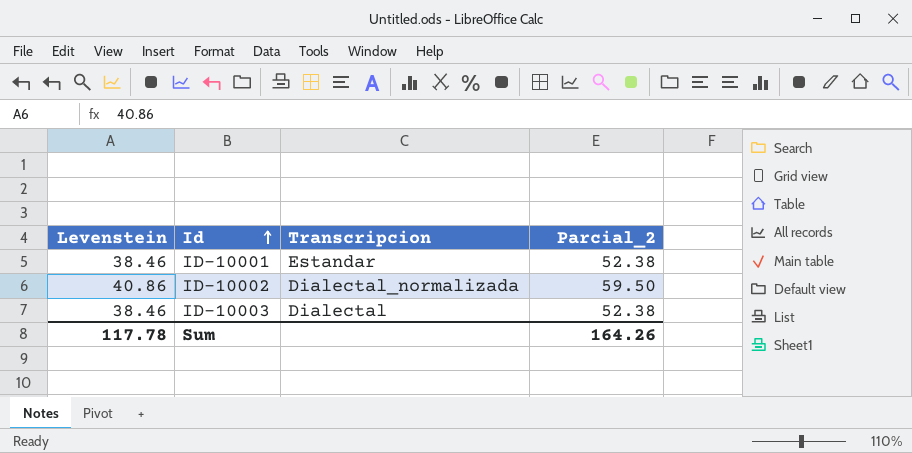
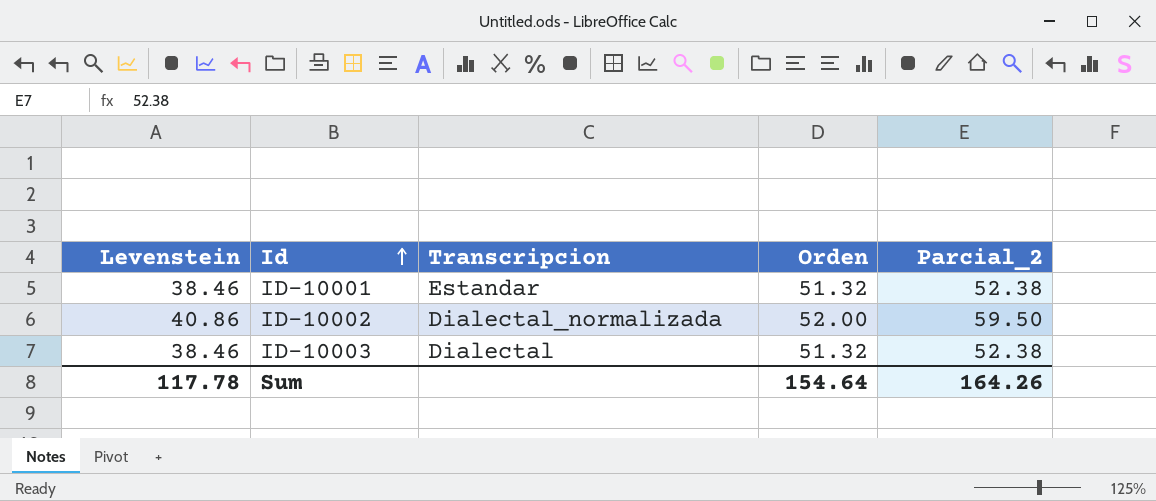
column Orden | position: none -> 4

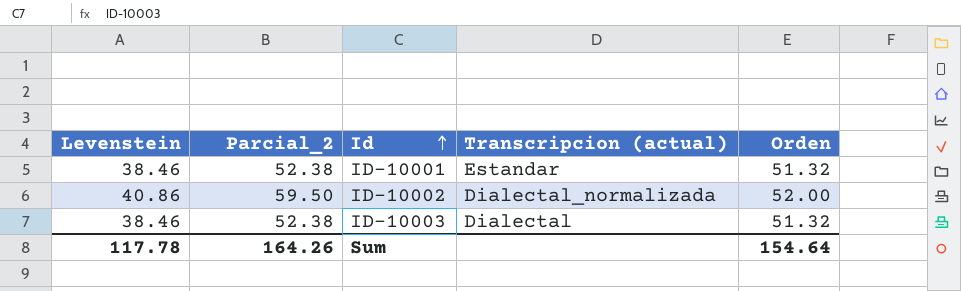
column Parcial_2 | position: 5 -> 2
column name: Transcripcion -> Transcripcion (actual)

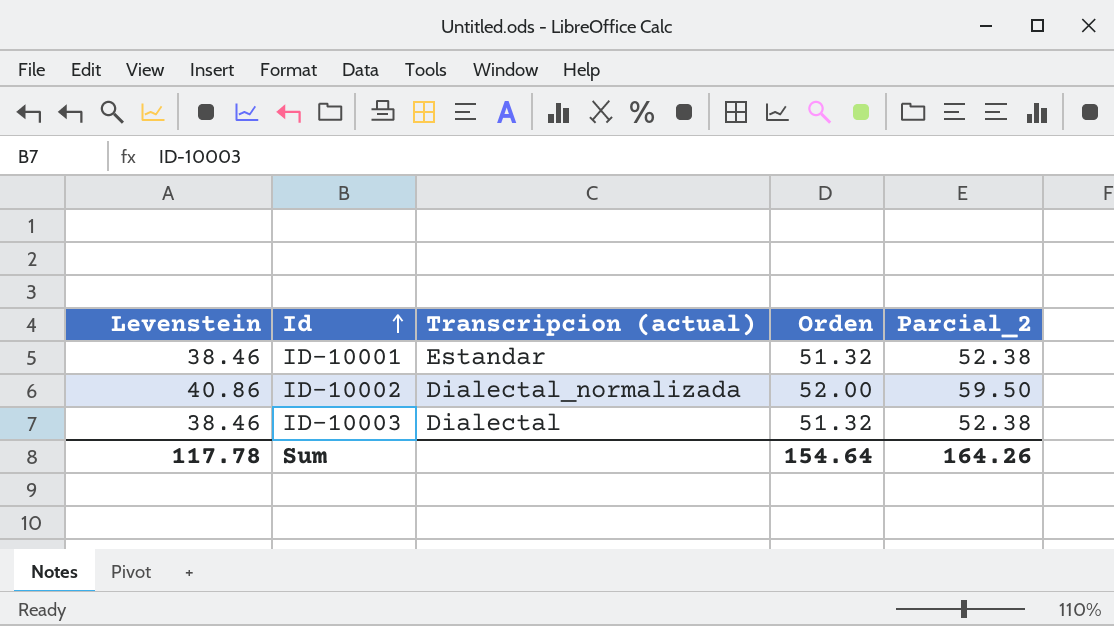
column Parcial_2 | position: 2 -> 5

